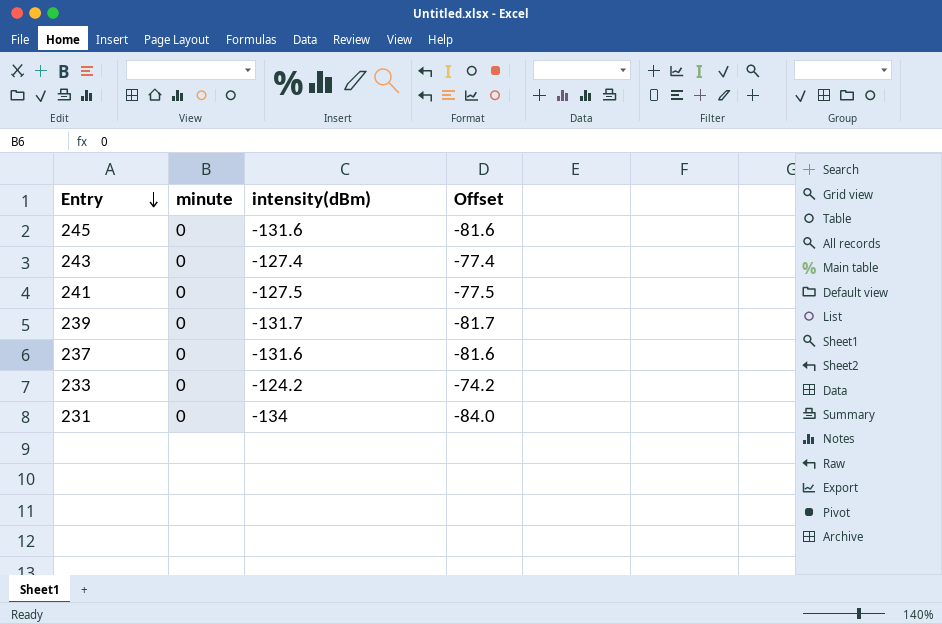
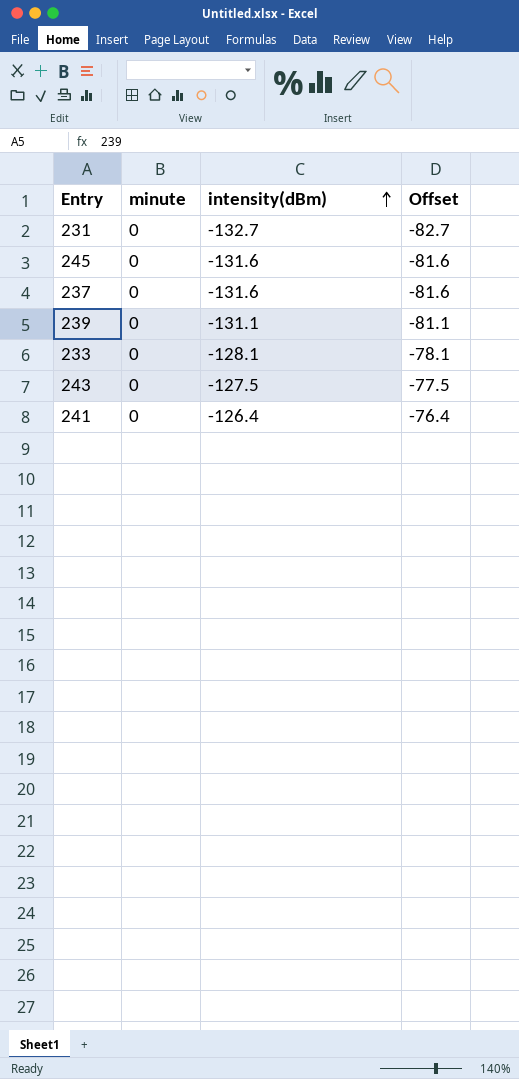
row order: Entry descending -> intensity(dBm) ascending
231 | intensity(dBm): -134 -> -132.7
231 | Offset: -84.0 -> -82.7
239 | intensity(dBm): -131.7 -> -131.1
239 | Offset: -81.7 -> -81.1
233 | intensity(dBm): -124.2 -> -128.1
233 | Offset: -74.2 -> -78.1
243 | intensity(dBm): -127.4 -> -127.5
243 | Offset: -77.4 -> -77.5
241 | intensity(dBm): -127.5 -> -126.4
241 | Offset: -77.5 -> -76.4

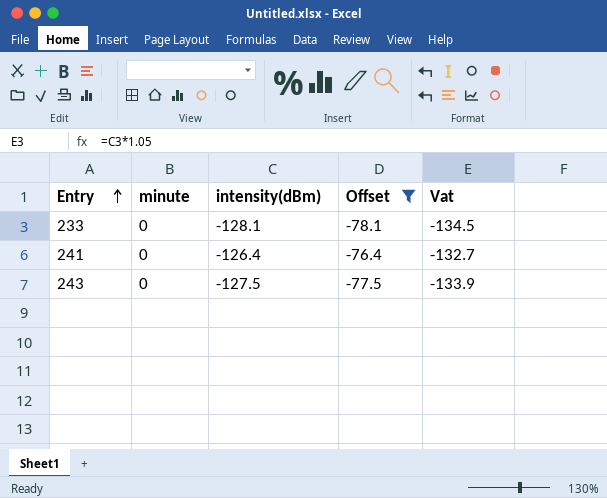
filter: none -> Offset >= -78.1
row order: intensity(dBm) ascending -> Entry ascending
column Vat | formula: none -> [intensity(dBm)] * 1.05

